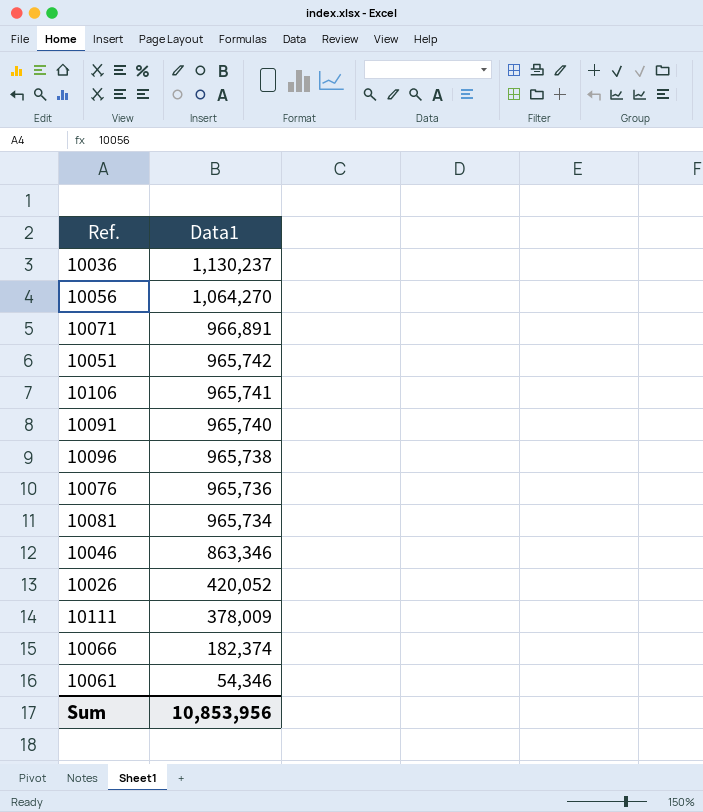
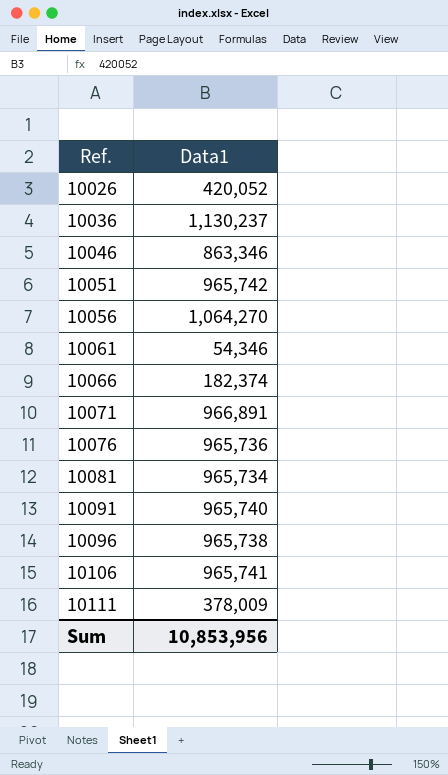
row order: Data1 descending -> Ref. ascending

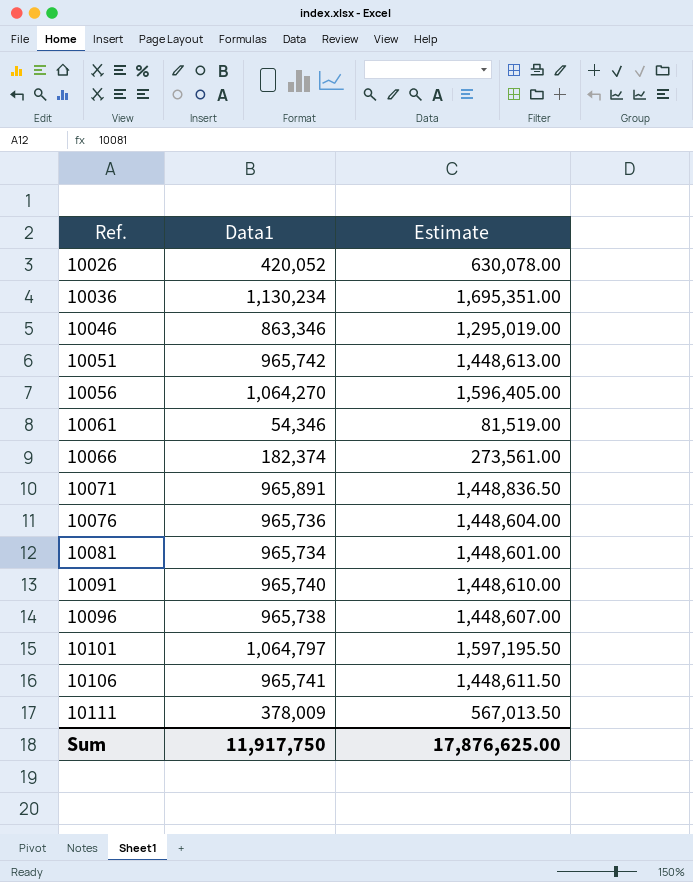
column Estimate | formula: none -> [Data1] * 1.5
10036 | Data1: 1,130,237 -> 1,130,234
10071 | Data1: 966,891 -> 965,891
row 10101: none -> 1,064,797 | 1,597,195.50
Sum | Data1: 10,853,956 -> 11,917,750

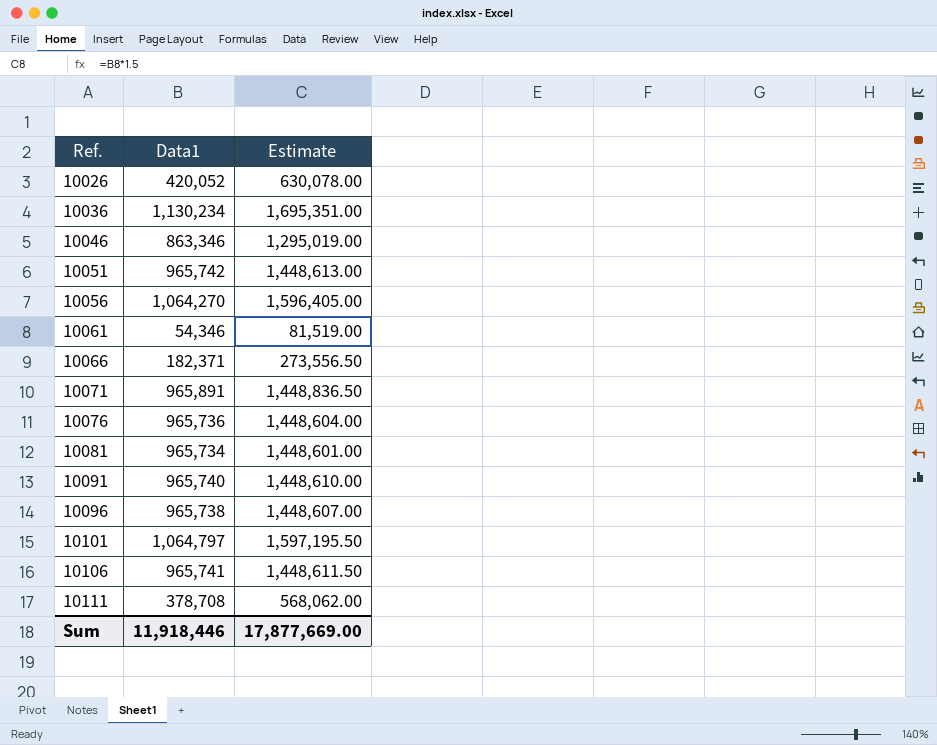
10066 | Data1: 182,374 -> 182,371
10066 | Estimate: 273,561.00 -> 273,556.50
10111 | Data1: 378,009 -> 378,708
10111 | Estimate: 567,013.50 -> 568,062.00
Sum | Data1: 11,917,750 -> 11,918,446
Sum | Estimate: 17,876,625.00 -> 17,877,669.00

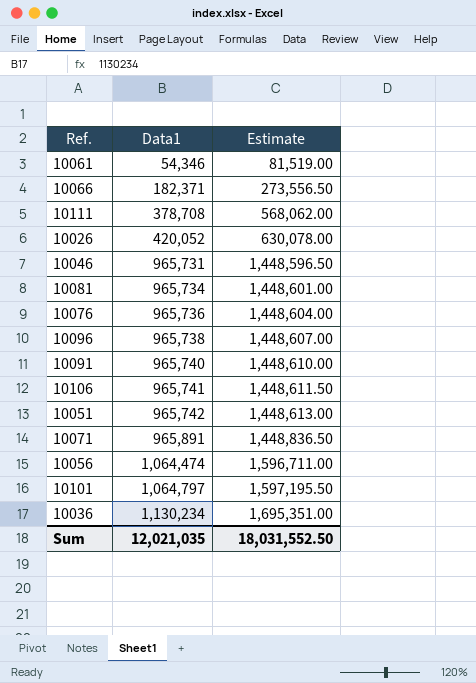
row order: Ref. ascending -> Data1 ascending
10046 | Data1: 863,346 -> 965,731
10046 | Estimate: 1,295,019.00 -> 1,448,596.50
10056 | Data1: 1,064,270 -> 1,064,474
10056 | Estimate: 1,596,405.00 -> 1,596,711.00
Sum | Data1: 11,918,446 -> 12,021,035
Sum | Estimate: 17,877,669.00 -> 18,031,552.50

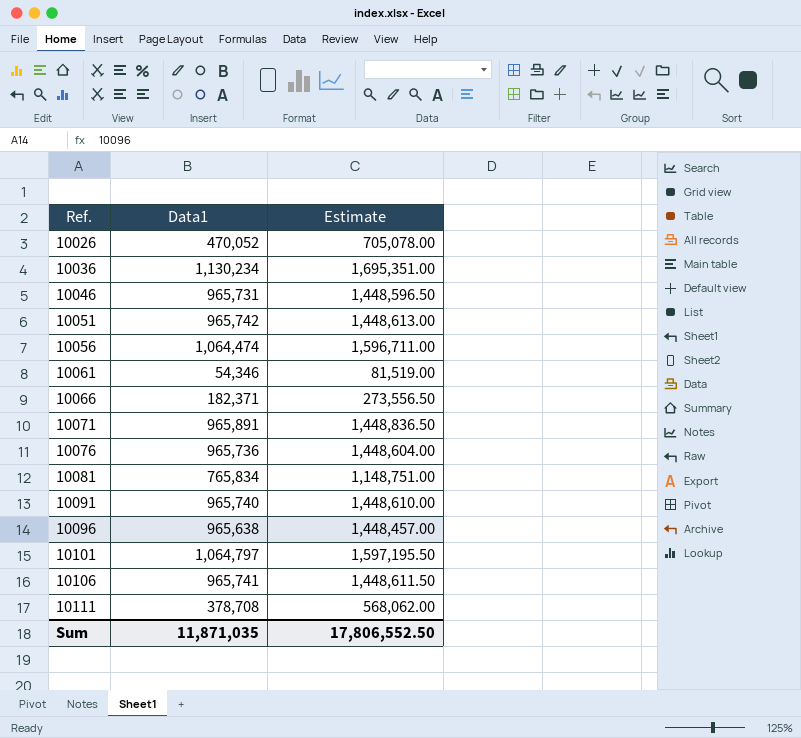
row order: Data1 ascending -> Ref. ascending
10026 | Data1: 420,052 -> 470,052
10026 | Estimate: 630,078.00 -> 705,078.00
10081 | Data1: 965,734 -> 765,834
10081 | Estimate: 1,448,601.00 -> 1,148,751.00
10096 | Data1: 965,738 -> 965,638
10096 | Estimate: 1,448,607.00 -> 1,448,457.00
Sum | Data1: 12,021,035 -> 11,871,035
Sum | Estimate: 18,031,552.50 -> 17,806,552.50

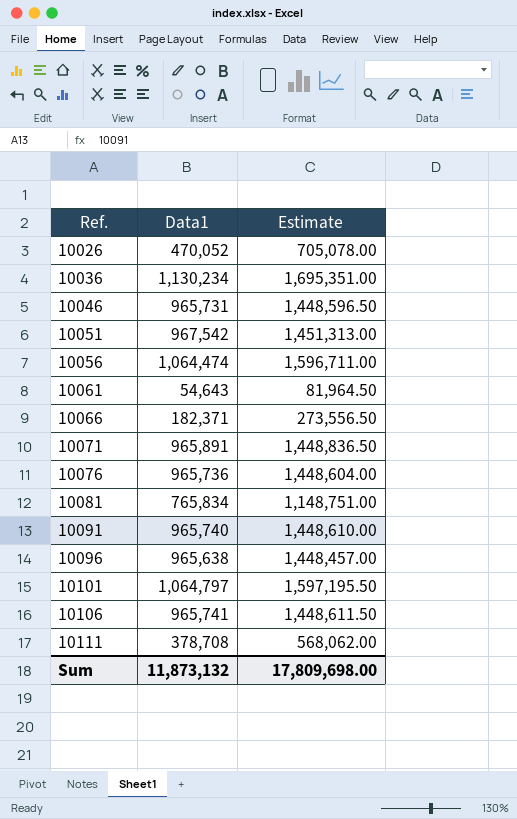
10051 | Data1: 965,742 -> 967,542
10051 | Estimate: 1,448,613.00 -> 1,451,313.00
10061 | Data1: 54,346 -> 54,643
10061 | Estimate: 81,519.00 -> 81,964.50
Sum | Data1: 11,871,035 -> 11,873,132
Sum | Estimate: 17,806,552.50 -> 17,809,698.00

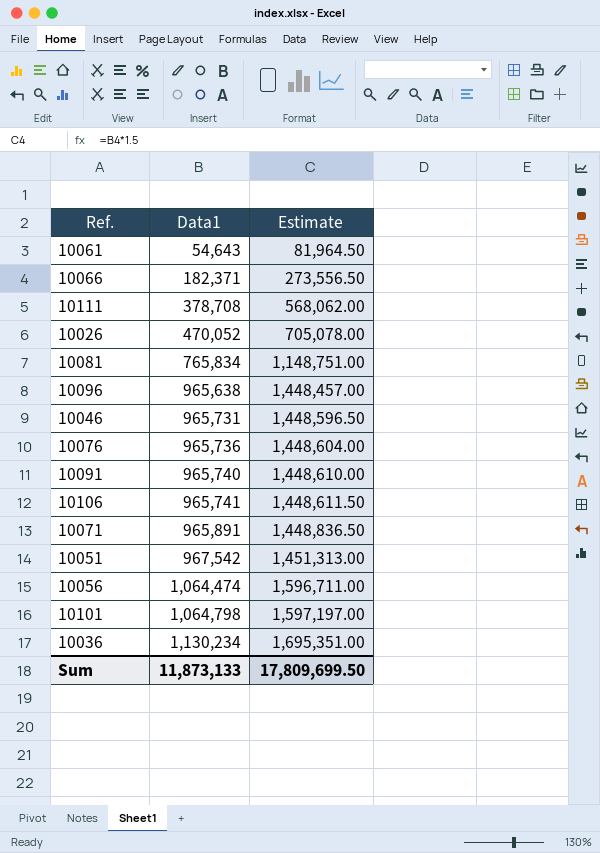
row order: Ref. ascending -> Data1 ascending
10101 | Data1: 1,064,797 -> 1,064,798
10101 | Estimate: 1,597,195.50 -> 1,597,197.00
Sum | Data1: 11,873,132 -> 11,873,133
Sum | Estimate: 17,809,698.00 -> 17,809,699.50

